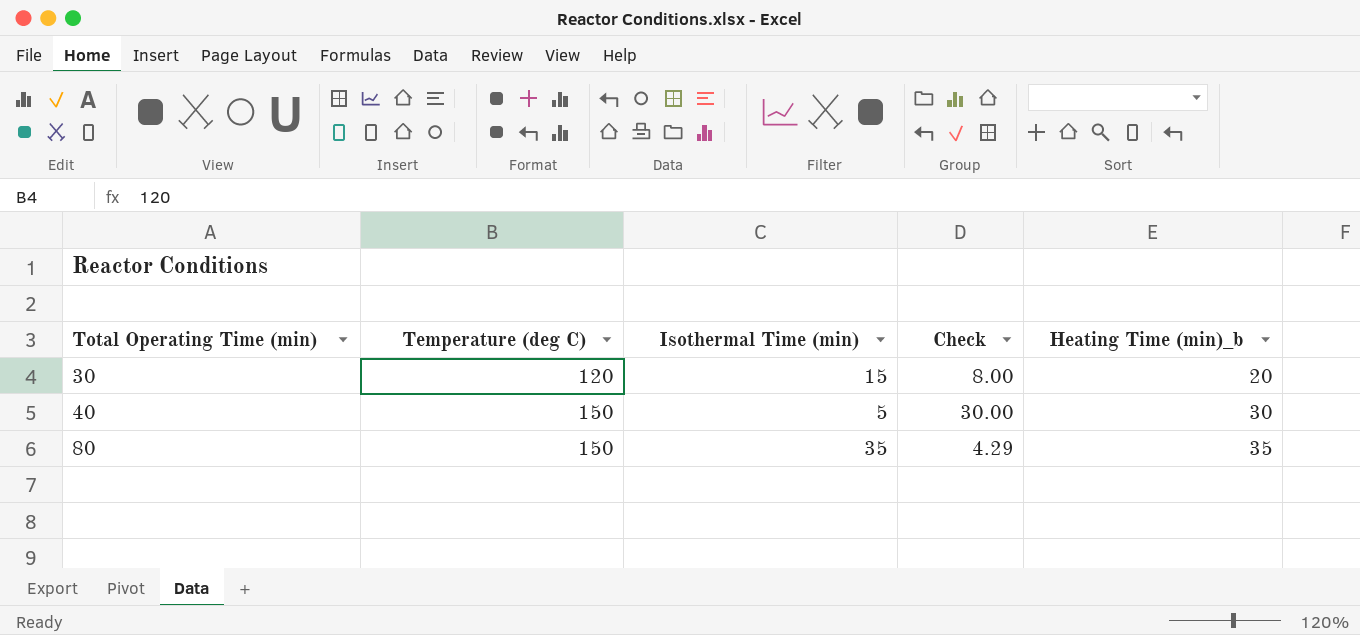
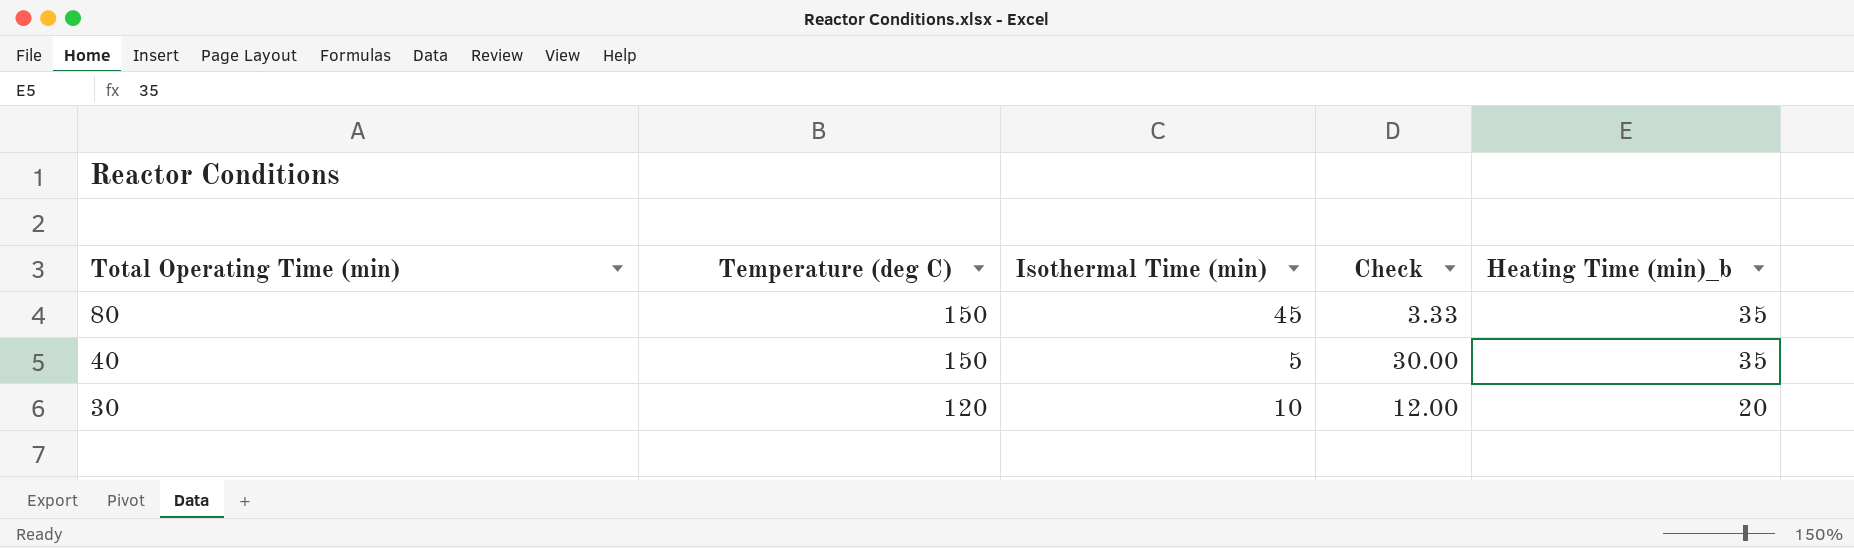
row order: Total Operating Time (min) ascending -> Total Operating Time (min) descending
80 | Isothermal Time (min): 35 -> 45
80 | Check: 4.29 -> 3.33
40 | Heating Time (min)_b: 30 -> 35
30 | Isothermal Time (min): 15 -> 10
30 | Check: 8.00 -> 12.00

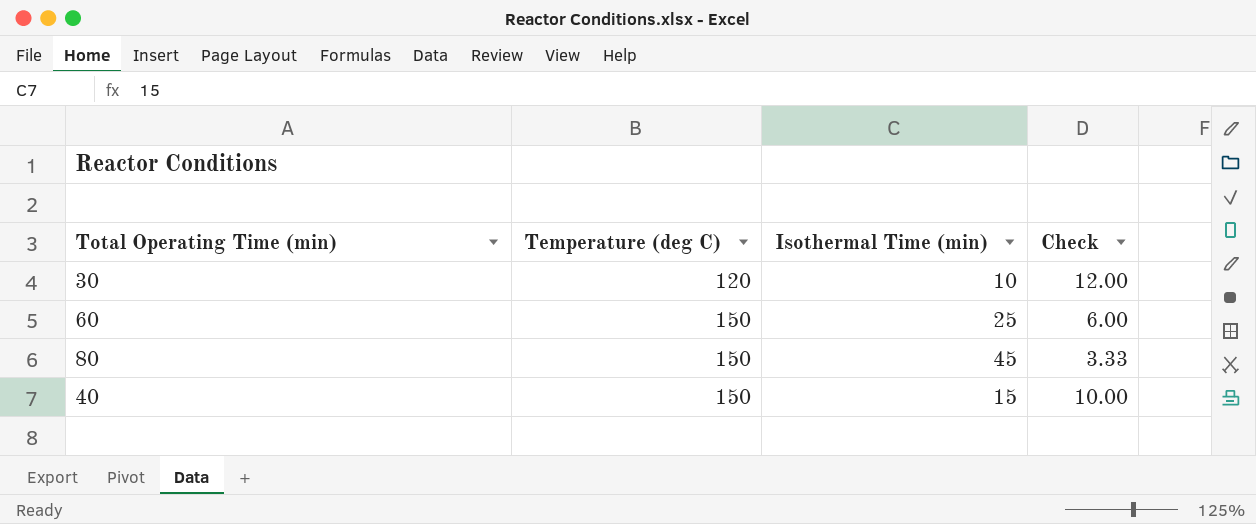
row order: Total Operating Time (min) descending -> Temperature (deg C) ascending
column Heating Time (min)_b | position: 5 -> none
row 60: none -> 150 | 25 | 6.00
40 | Isothermal Time (min): 5 -> 15
40 | Check: 30.00 -> 10.00

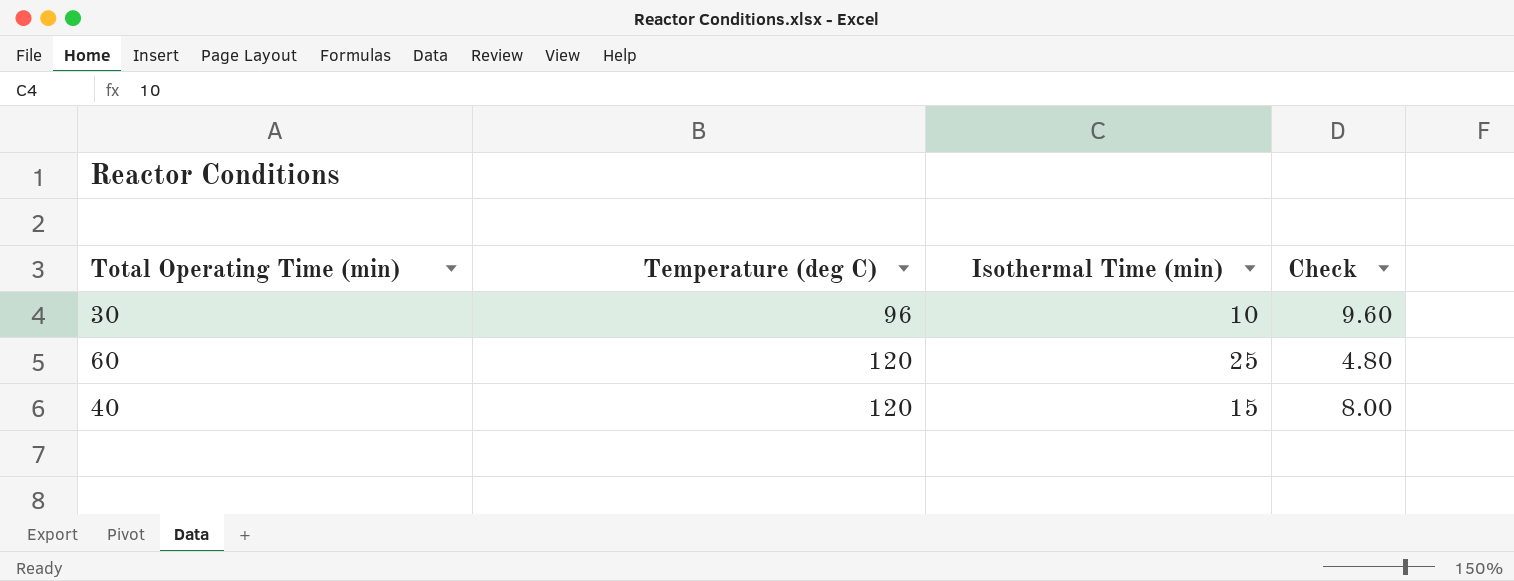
row 80: 150 | 45 | 3.33 -> none
30 | Temperature (deg C): 120 -> 96
30 | Check: 12.00 -> 9.60
60 | Temperature (deg C): 150 -> 120
60 | Check: 6.00 -> 4.80
40 | Temperature (deg C): 150 -> 120
40 | Check: 10.00 -> 8.00

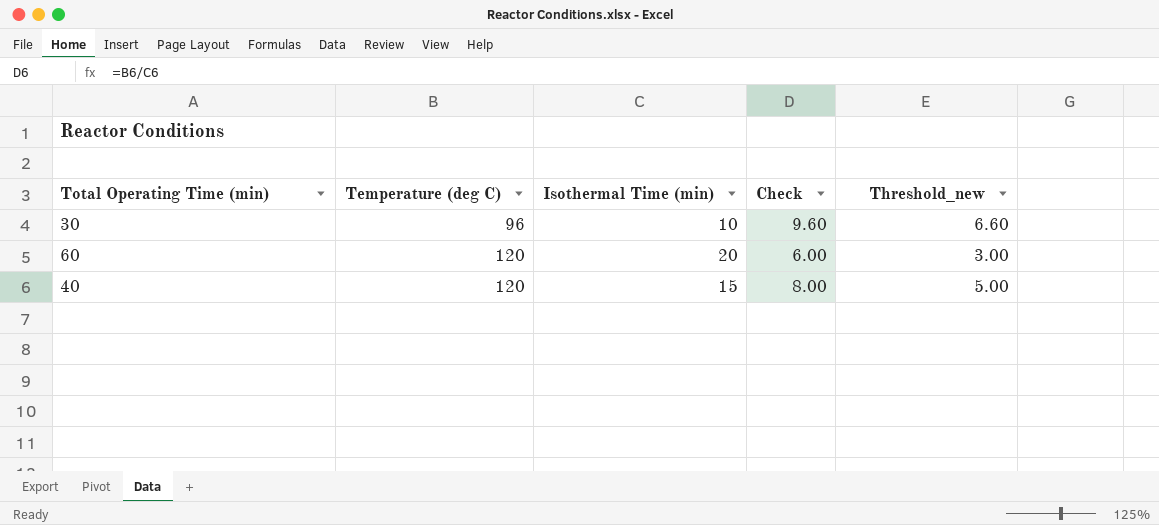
column Threshold_new | formula: none -> [Check] - 3
60 | Isothermal Time (min): 25 -> 20
60 | Check: 4.80 -> 6.00

